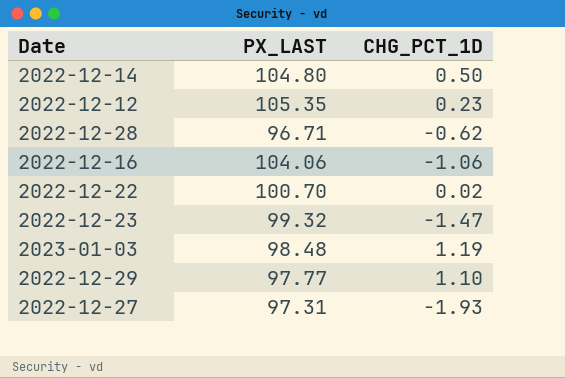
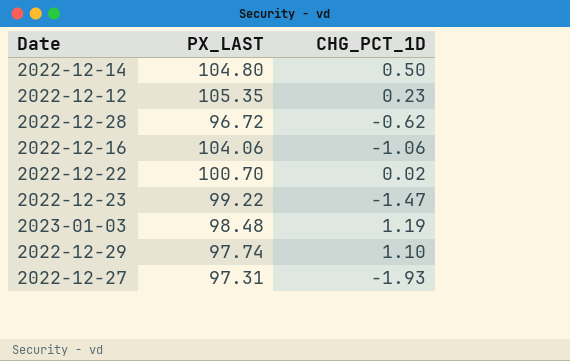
2022-12-28 | PX_LAST: 96.71 -> 96.72
2022-12-23 | PX_LAST: 99.32 -> 99.22
2022-12-29 | PX_LAST: 97.77 -> 97.74

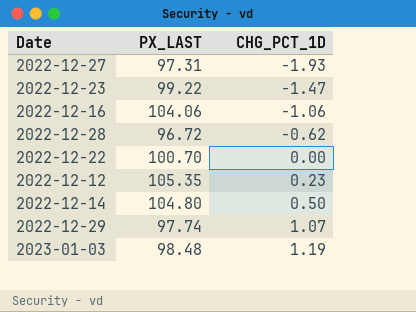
row order: none -> CHG_PCT_1D ascending
2022-12-22 | CHG_PCT_1D: 0.02 -> 0.00
2022-12-29 | CHG_PCT_1D: 1.10 -> 1.07

